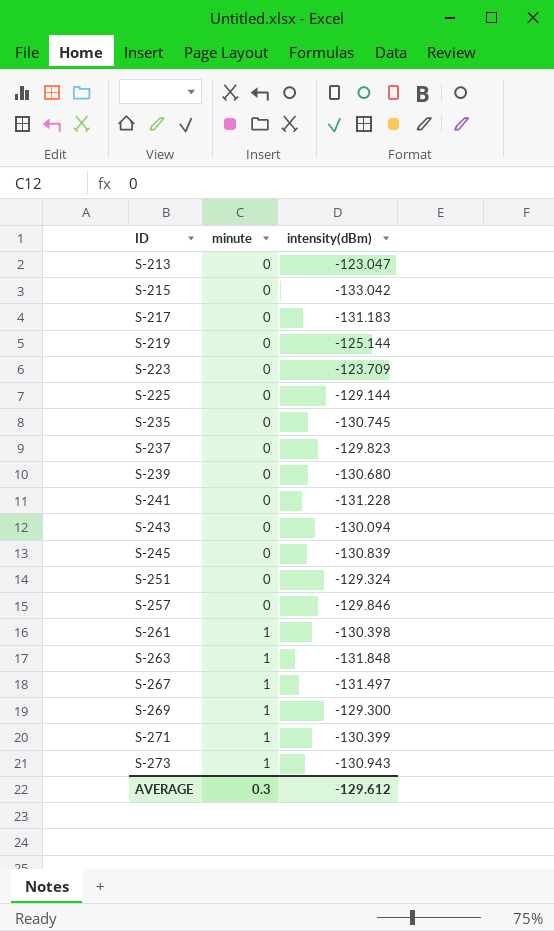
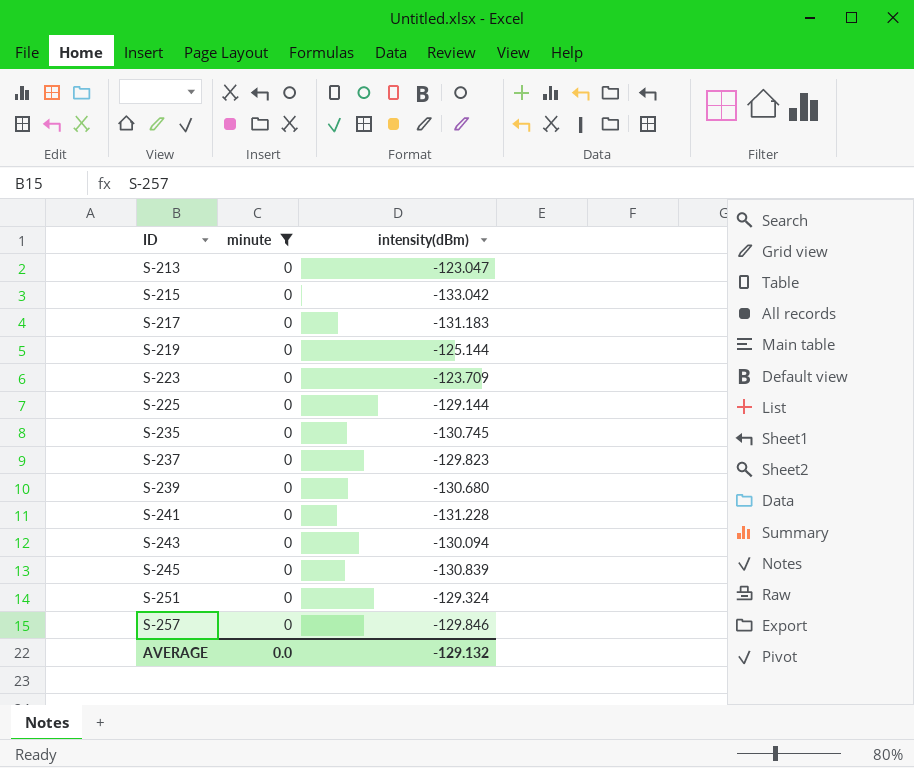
filter: none -> minute = 0
AVERAGE | minute: 0.3 -> 0.0
AVERAGE | intensity(dBm): -129.612 -> -129.132

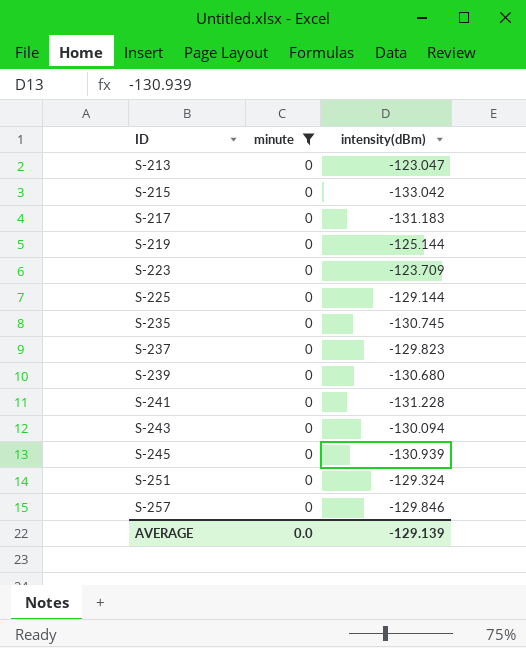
S-245 | intensity(dBm): -130.839 -> -130.939
AVERAGE | intensity(dBm): -129.132 -> -129.139

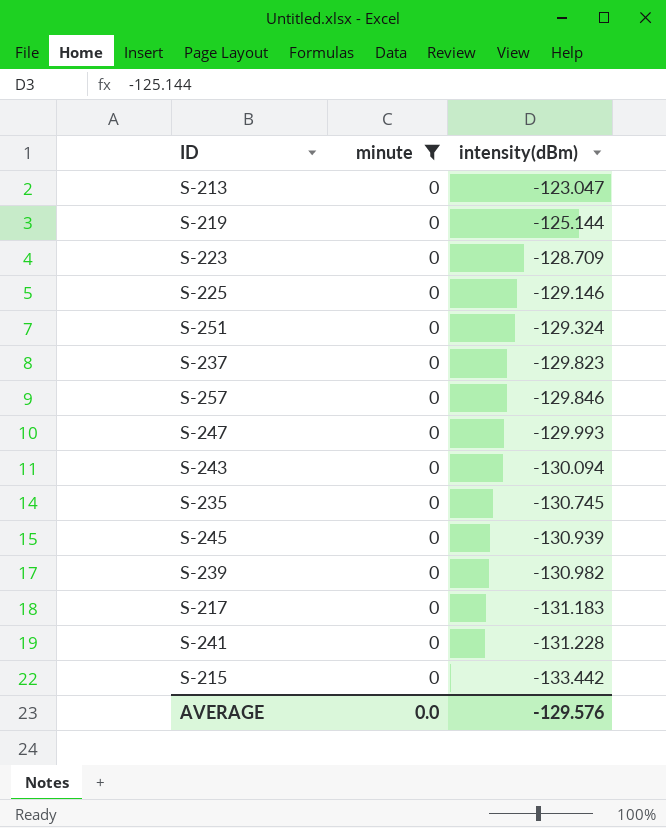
row order: ID ascending -> intensity(dBm) descending
S-223 | intensity(dBm): -123.709 -> -128.709
S-225 | intensity(dBm): -129.144 -> -129.146
row S-247: none -> 0 | -129.993
S-239 | intensity(dBm): -130.680 -> -130.982
S-215 | intensity(dBm): -133.042 -> -133.442
AVERAGE | intensity(dBm): -129.139 -> -129.576

